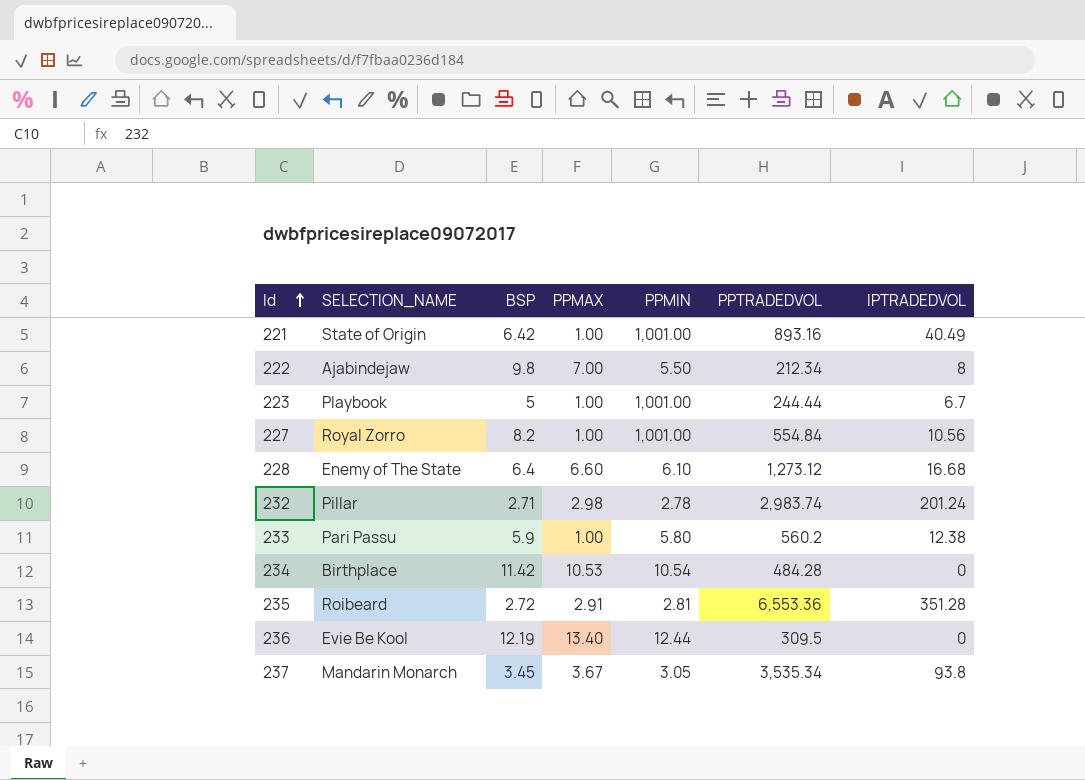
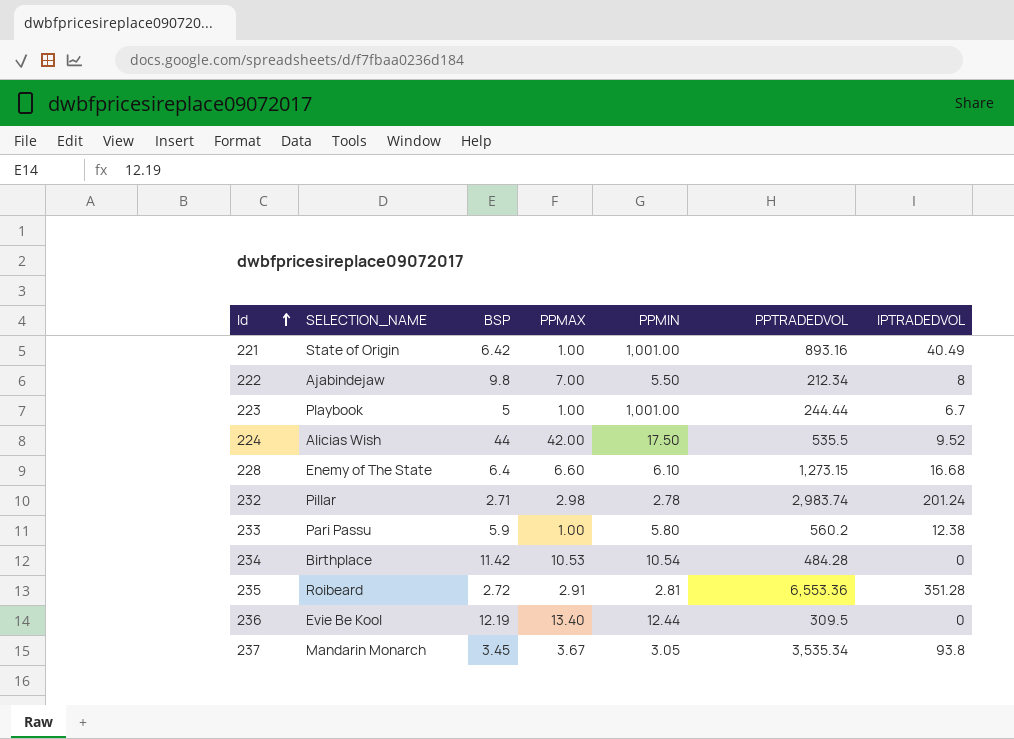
row 227: Royal Zorro | 8.2 | 1.00 | 1,001.00 | 554.84 | 10.56 -> none
row 224: none -> Alicias Wish | 44 | 42.00 | 17.50 | 535.5 | 9.52
228 | PPTRADEDVOL: 1,273.12 -> 1,273.15

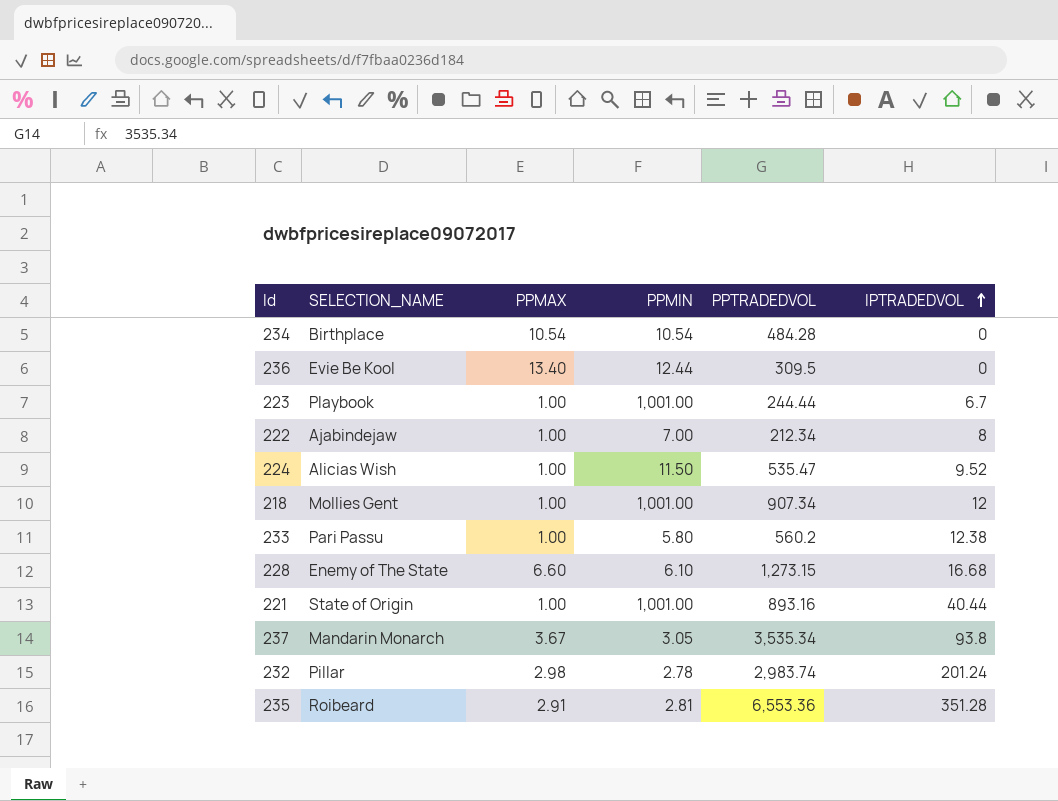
row order: Id ascending -> IPTRADEDVOL ascending
column BSP | position: 3 -> none
234 | PPMAX: 10.53 -> 10.54
222 | PPMAX: 7.00 -> 1.00
222 | PPMIN: 5.50 -> 7.00
224 | PPMAX: 42.00 -> 1.00
224 | PPMIN: 17.50 -> 11.50
224 | PPTRADEDVOL: 535.5 -> 535.47
row 218: none -> Mollies Gent | 1.00 | 1,001.00 | 907.34 | 12
221 | IPTRADEDVOL: 40.49 -> 40.44

